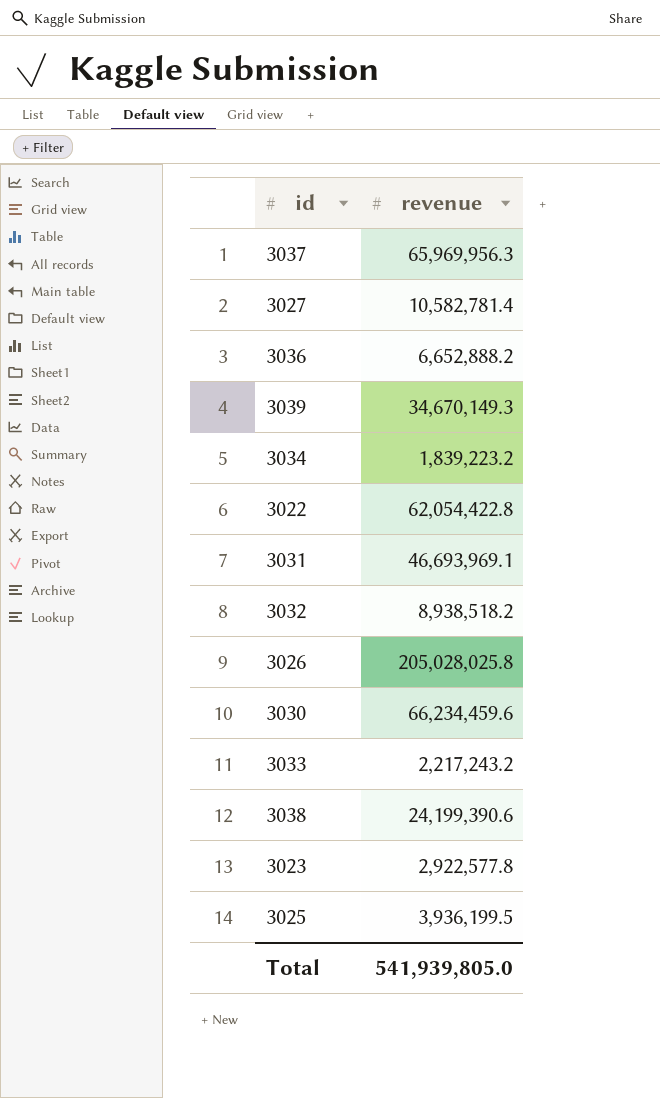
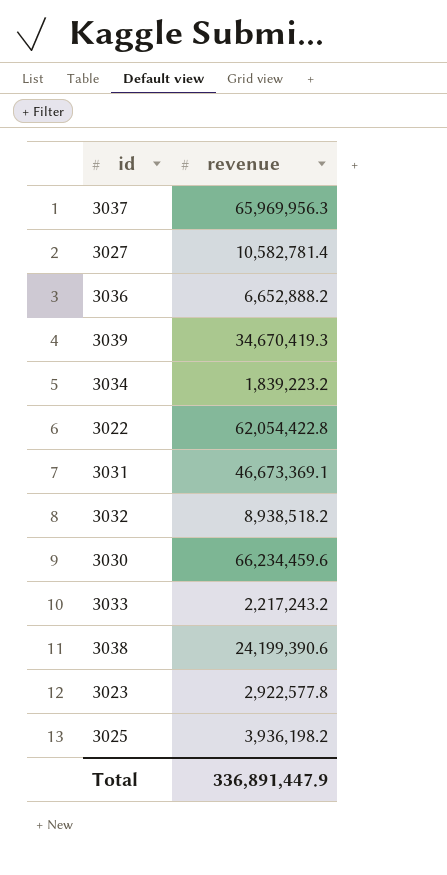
row 3026: 205,028,025.8 -> none
3039 | revenue: 34,670,149.3 -> 34,670,419.3
3031 | revenue: 46,693,969.1 -> 46,673,369.1
3025 | revenue: 3,936,199.5 -> 3,936,198.2
Total | revenue: 541,939,805.0 -> 336,891,447.9

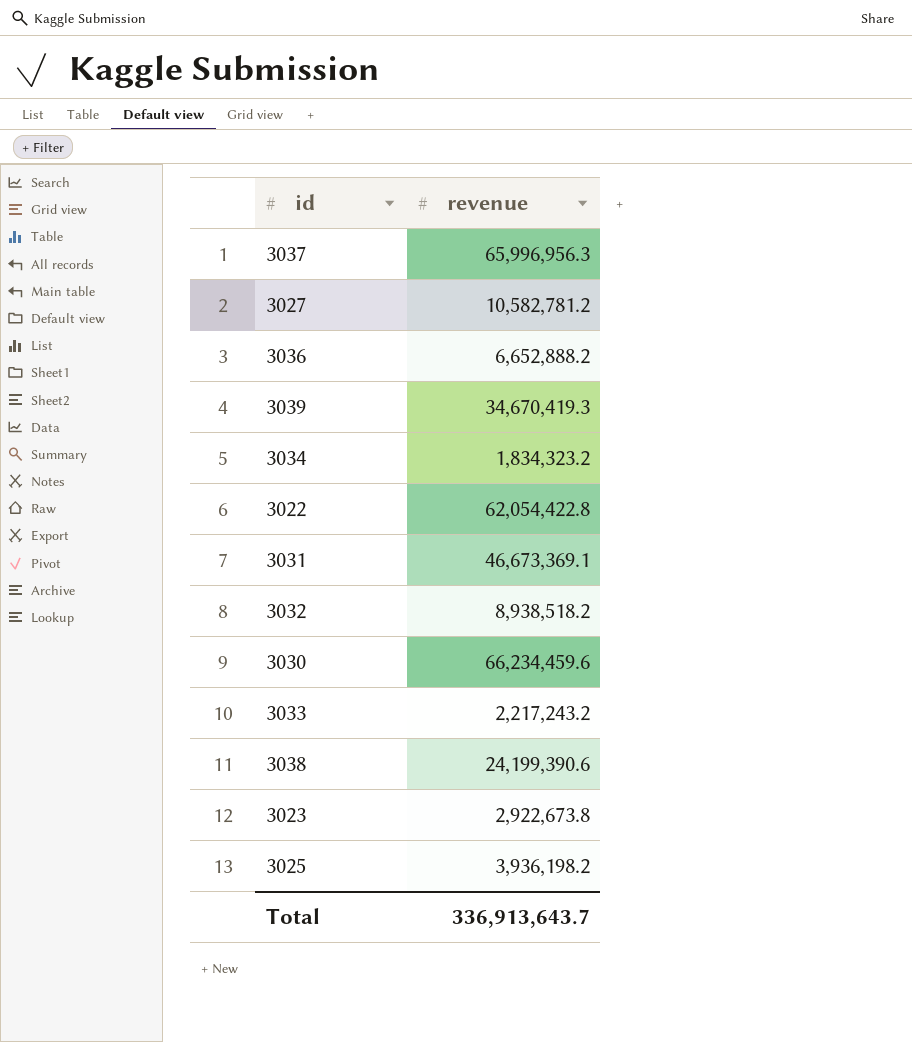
3037 | revenue: 65,969,956.3 -> 65,996,956.3
3027 | revenue: 10,582,781.4 -> 10,582,781.2
3034 | revenue: 1,839,223.2 -> 1,834,323.2
3023 | revenue: 2,922,577.8 -> 2,922,673.8
Total | revenue: 336,891,447.9 -> 336,913,643.7

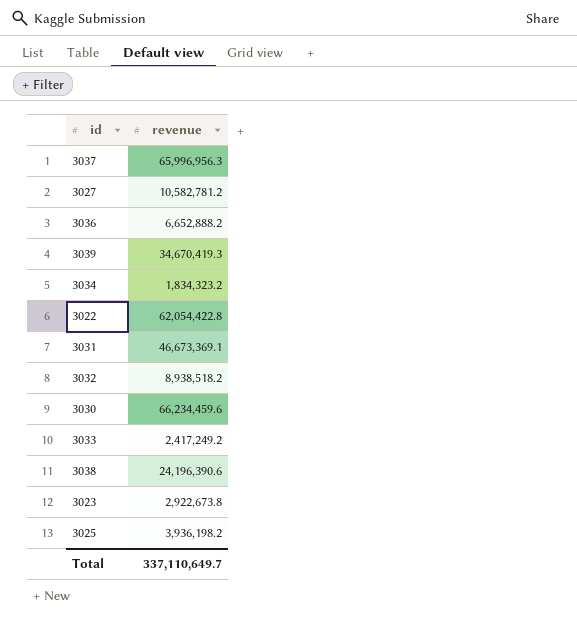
3033 | revenue: 2,217,243.2 -> 2,417,249.2
3038 | revenue: 24,199,390.6 -> 24,196,390.6
Total | revenue: 336,913,643.7 -> 337,110,649.7

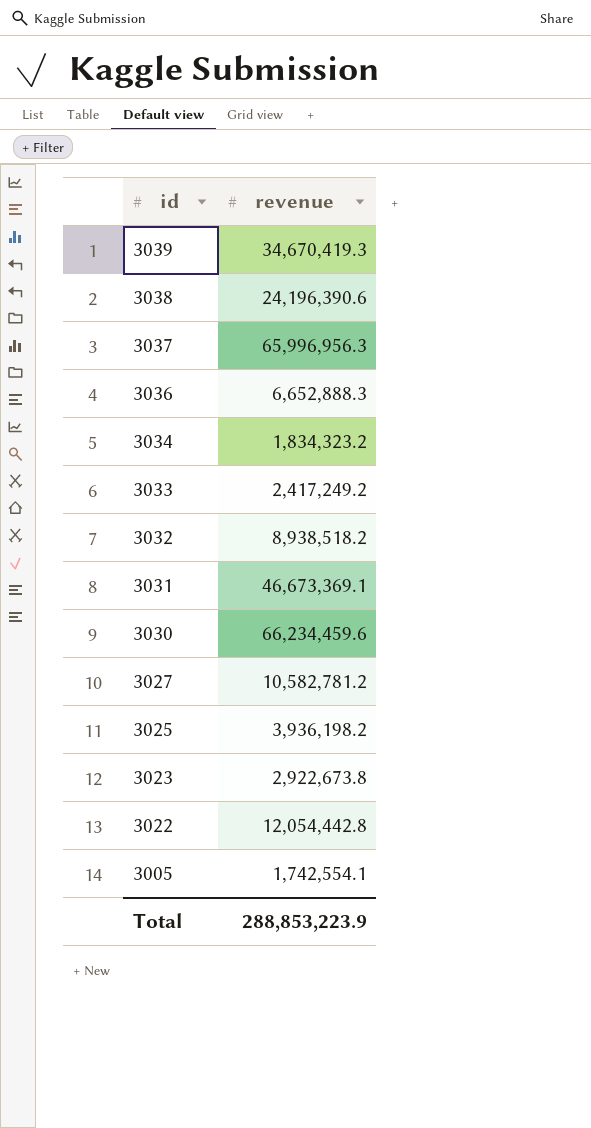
row order: none -> id descending
3036 | revenue: 6,652,888.2 -> 6,652,888.3
3022 | revenue: 62,054,422.8 -> 12,054,442.8
row 3005: none -> 1,742,554.1
Total | revenue: 337,110,649.7 -> 288,853,223.9

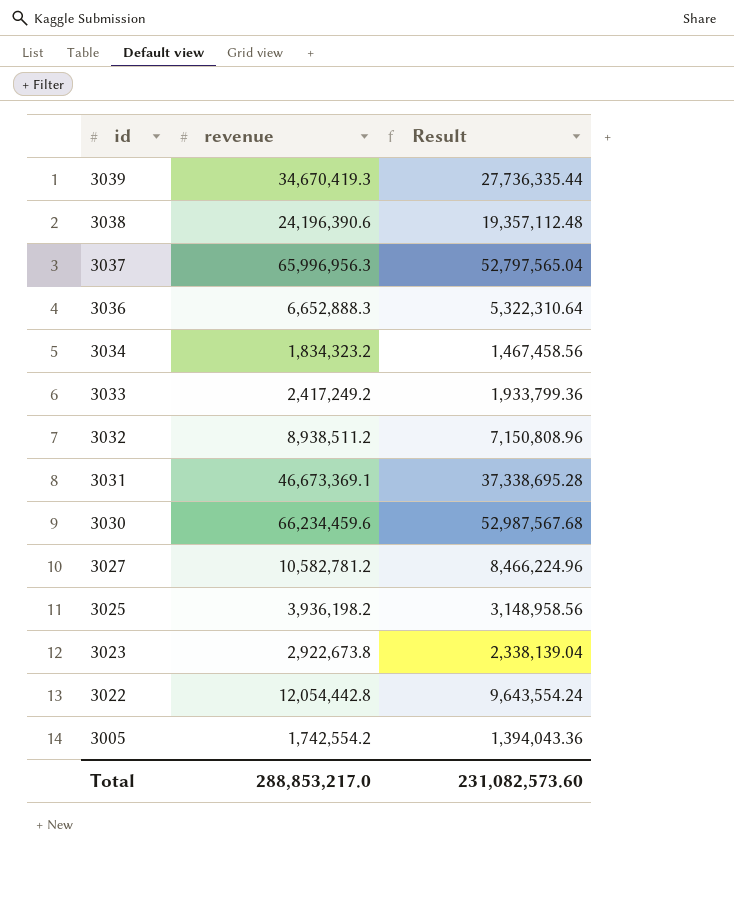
column Result | formula: none -> [revenue] * 0.8
3032 | revenue: 8,938,518.2 -> 8,938,511.2
3005 | revenue: 1,742,554.1 -> 1,742,554.2
Total | revenue: 288,853,223.9 -> 288,853,217.0

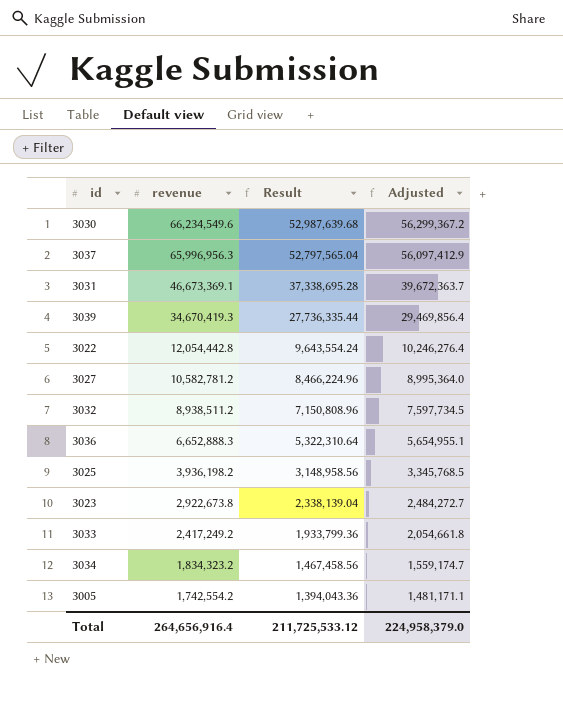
row order: id descending -> revenue descending
column Adjusted | formula: none -> [revenue] * 0.85
row 3038: 24,196,390.6 | 19,357,112.48 -> none
3030 | revenue: 66,234,459.6 -> 66,234,549.6
3030 | Result: 52,987,567.68 -> 52,987,639.68
Total | revenue: 288,853,217.0 -> 264,656,916.4
Total | Result: 231,082,573.60 -> 211,725,533.12

